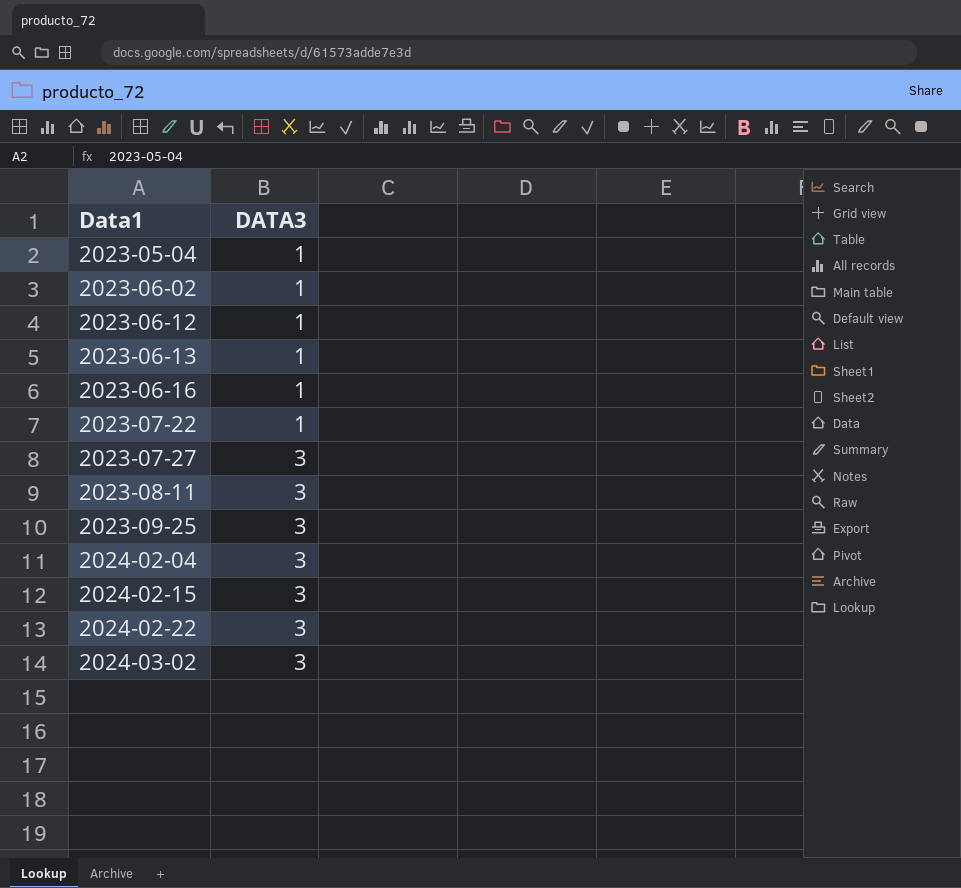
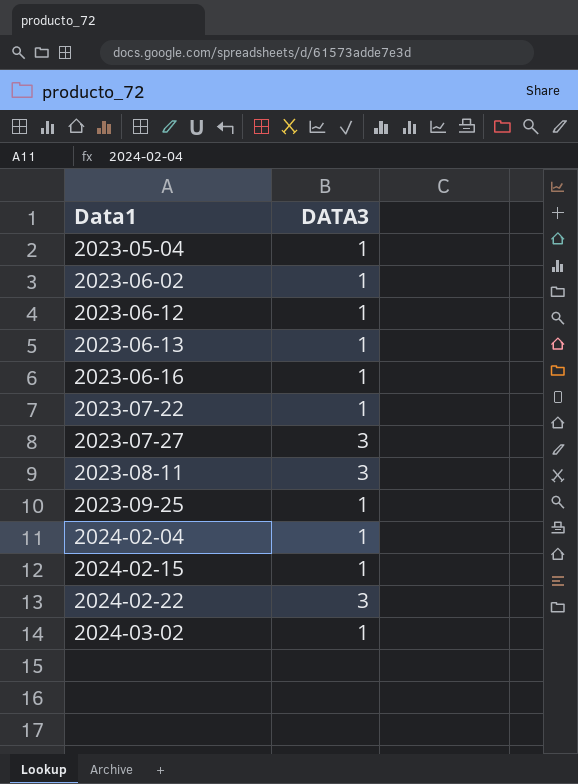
2023-09-25 | DATA3: 3 -> 1
2024-02-04 | DATA3: 3 -> 1
2024-02-15 | DATA3: 3 -> 1
2024-03-02 | DATA3: 3 -> 1

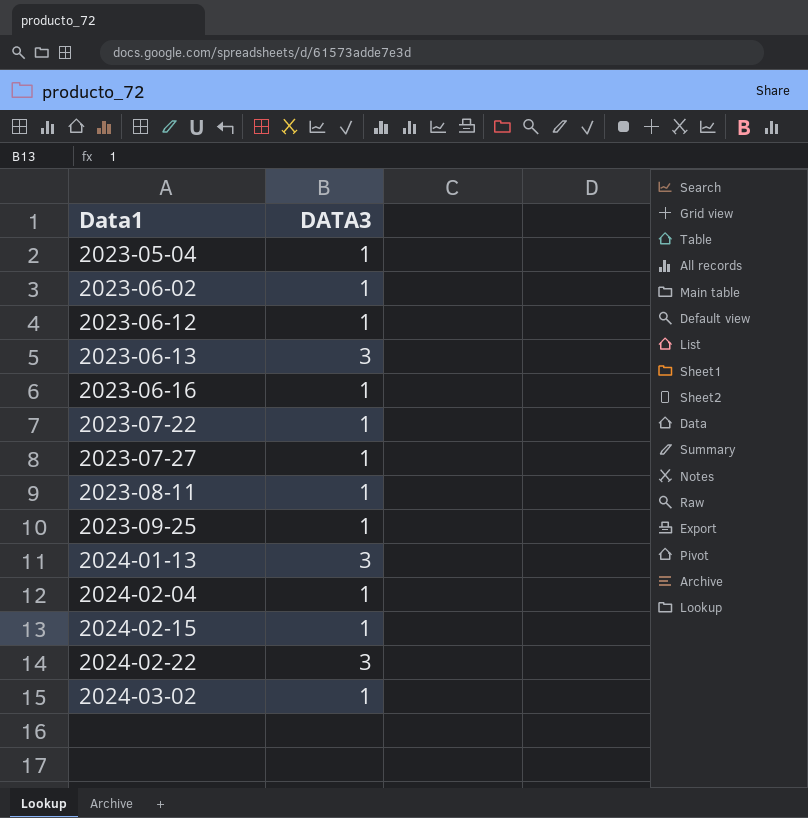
2023-06-13 | DATA3: 1 -> 3
2023-07-27 | DATA3: 3 -> 1
2023-08-11 | DATA3: 3 -> 1
row 2024-01-13: none -> 3

